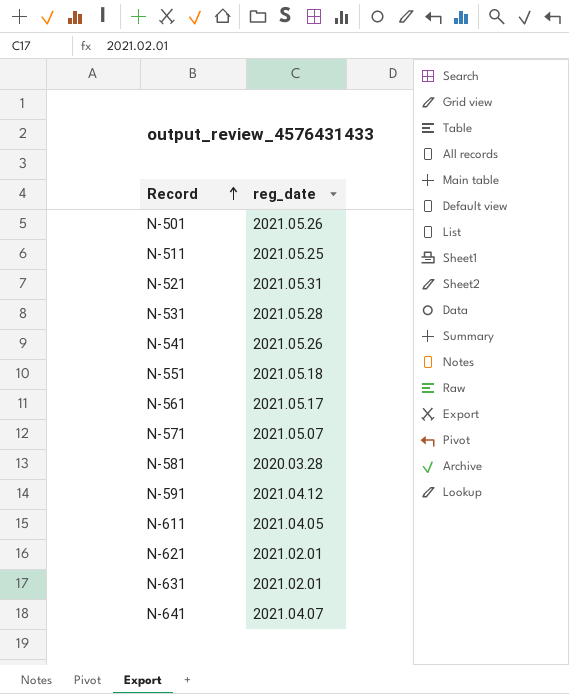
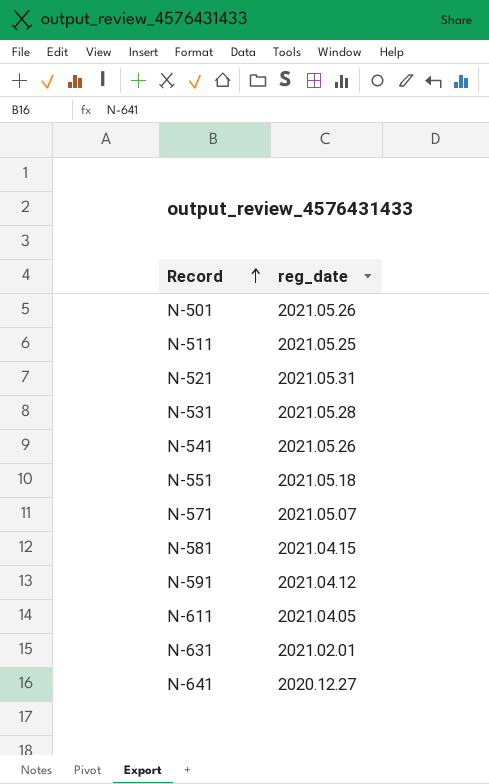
row N-561: 2021.05.17 -> none
row N-621: 2021.02.01 -> none
N-581 | reg_date: 2020.03.28 -> 2021.04.15
N-641 | reg_date: 2021.04.07 -> 2020.12.27

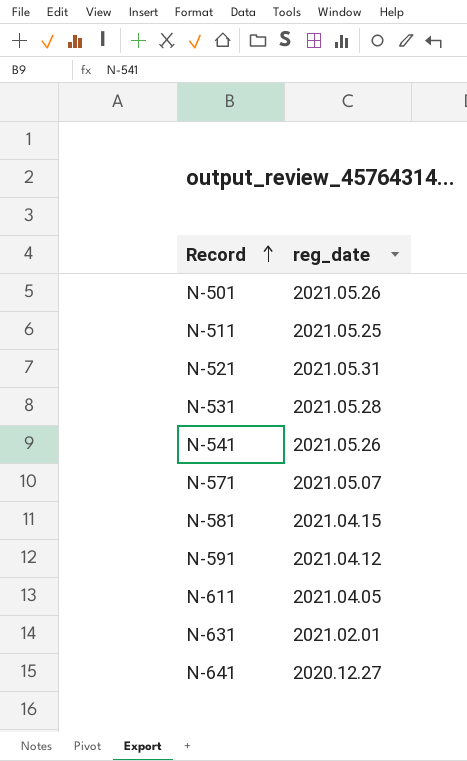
row N-551: 2021.05.18 -> none

